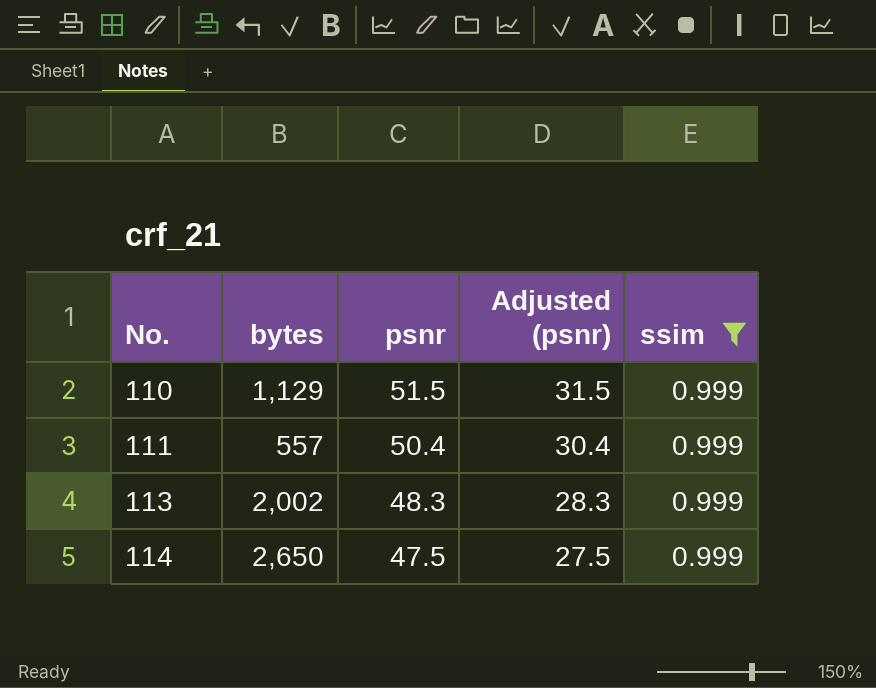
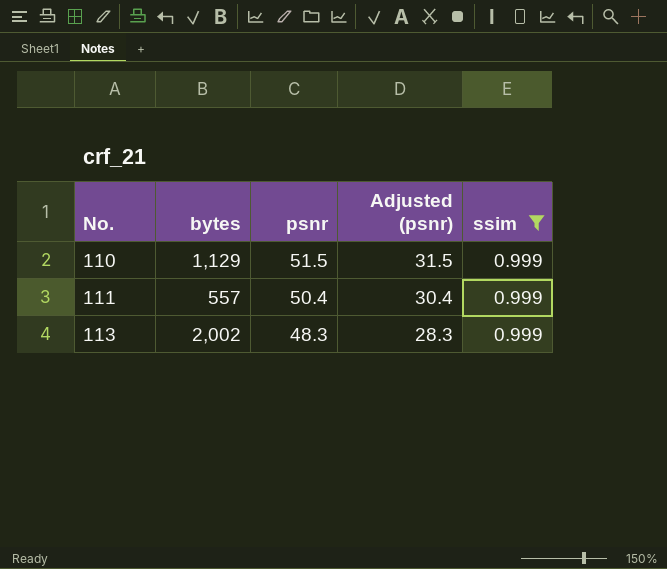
row 114: 2,650 | 47.5 | 27.5 | 0.999 -> none

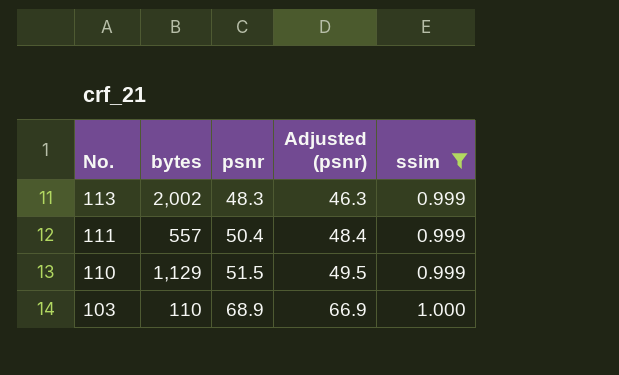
row order: No. ascending -> No. descending
column Adjusted (psnr) | formula: [psnr] - 20 -> [psnr] - 2
row 103: none -> 110 | 68.9 | 66.9 | 1.000

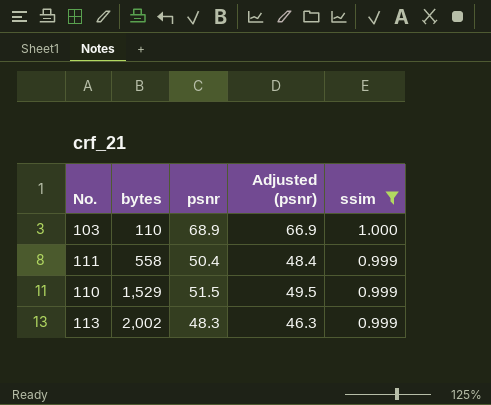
row order: No. descending -> bytes ascending
111 | bytes: 557 -> 558
110 | bytes: 1,129 -> 1,529

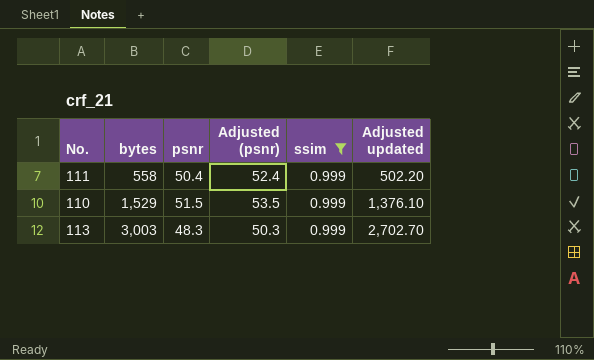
column Adjusted (psnr) | formula: [psnr] - 2 -> [psnr] + 2
column Adjusted updated | formula: none -> [bytes] * 0.9
row 103: 110 | 68.9 | 66.9 | 1.000 -> none
113 | bytes: 2,002 -> 3,003

